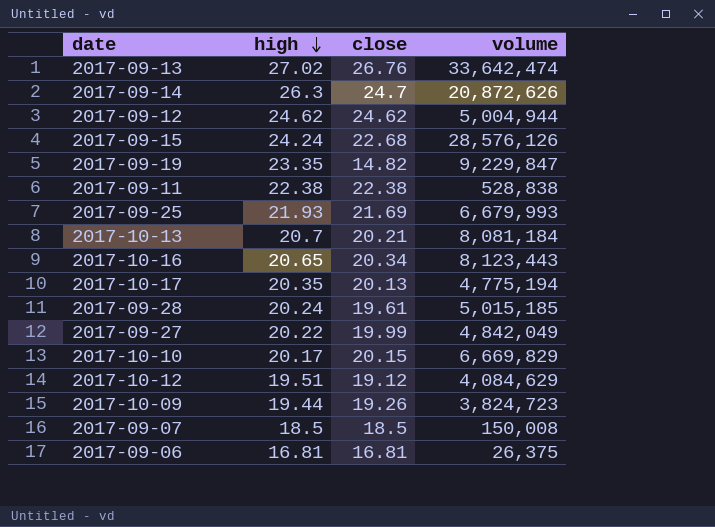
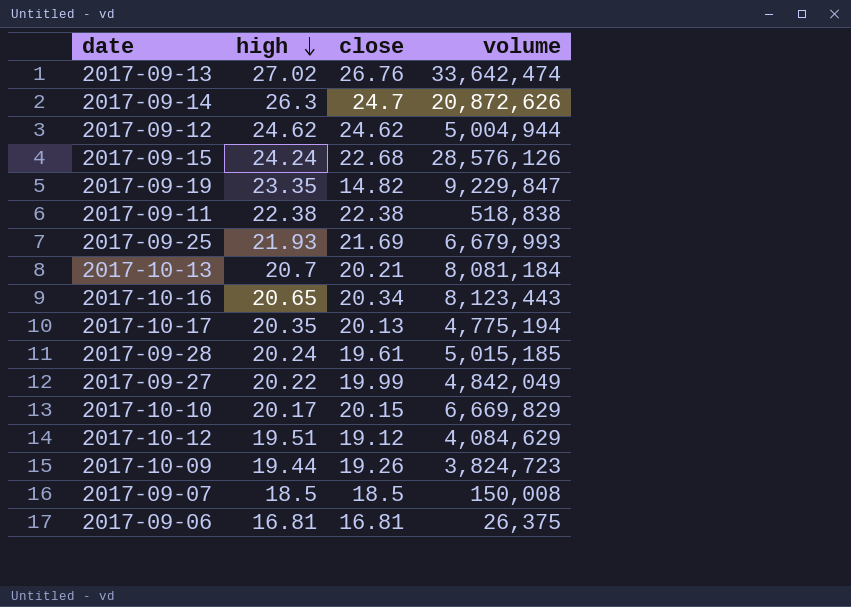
2017-09-11 | volume: 528,838 -> 518,838

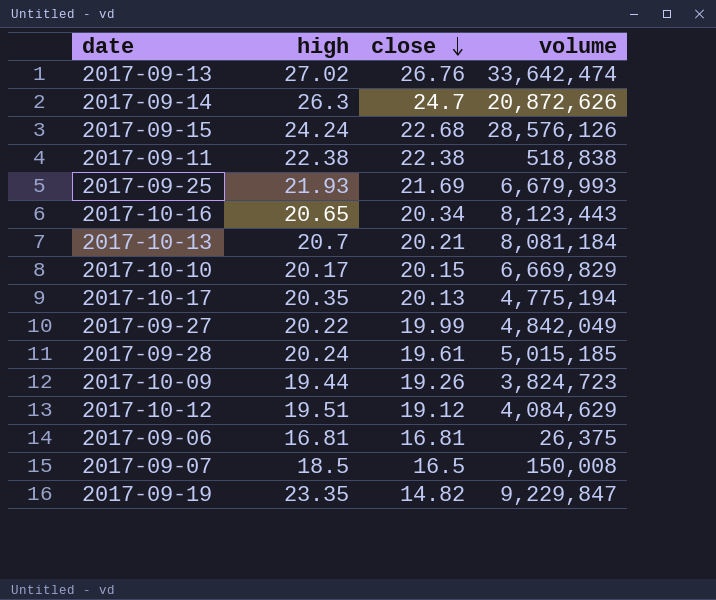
row order: high descending -> close descending
row 2017-09-12: 24.62 | 24.62 | 5,004,944 -> none
2017-09-07 | close: 18.5 -> 16.5

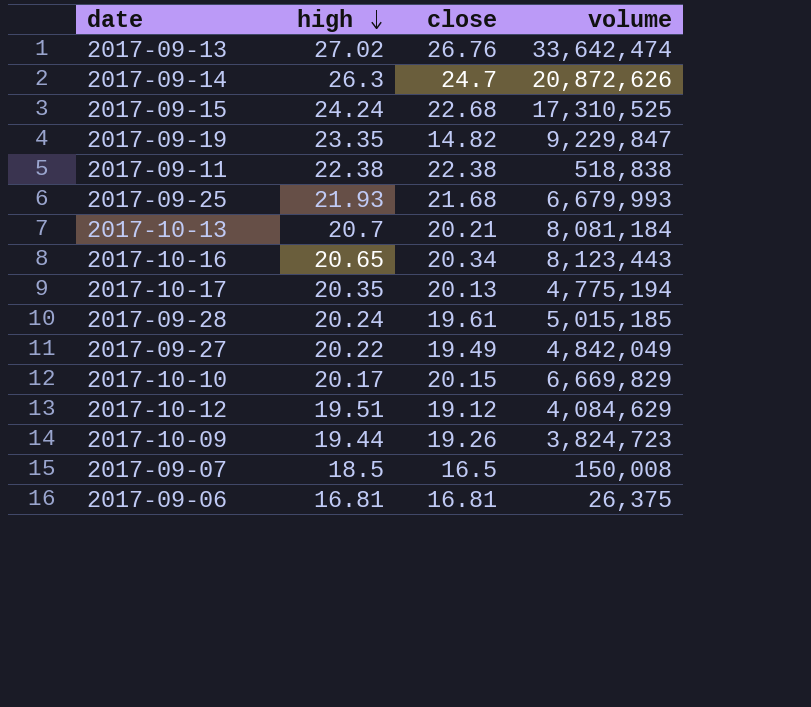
row order: close descending -> high descending
2017-09-15 | volume: 28,576,126 -> 17,310,525
2017-09-25 | close: 21.69 -> 21.68
2017-09-27 | close: 19.99 -> 19.49

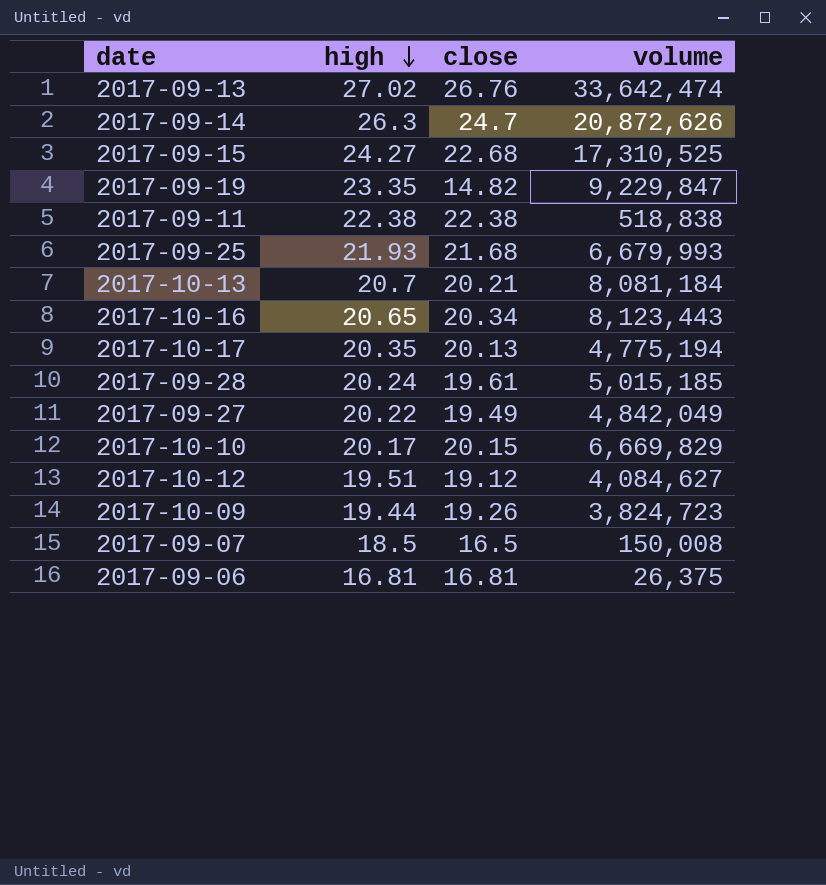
2017-09-15 | high: 24.24 -> 24.27
2017-10-12 | volume: 4,084,629 -> 4,084,627

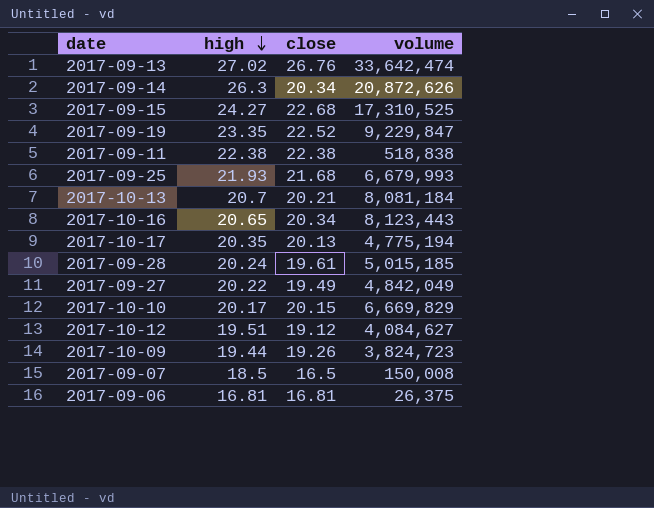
2017-09-14 | close: 24.7 -> 20.34
2017-09-19 | close: 14.82 -> 22.52

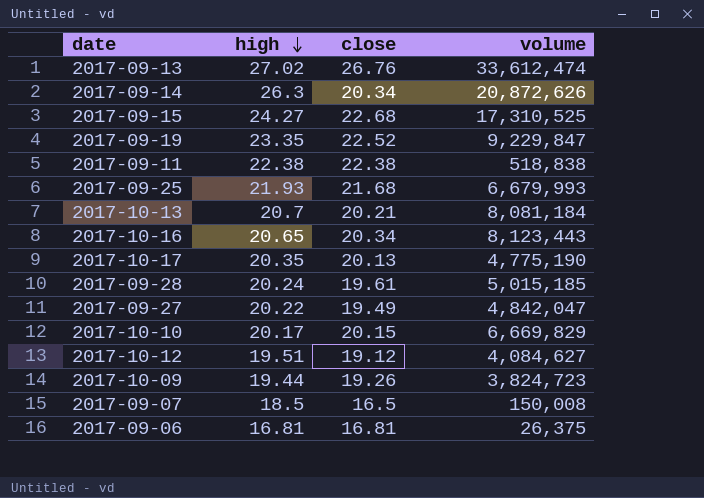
2017-09-13 | volume: 33,642,474 -> 33,612,474
2017-10-17 | volume: 4,775,194 -> 4,775,190
2017-09-27 | volume: 4,842,049 -> 4,842,047

